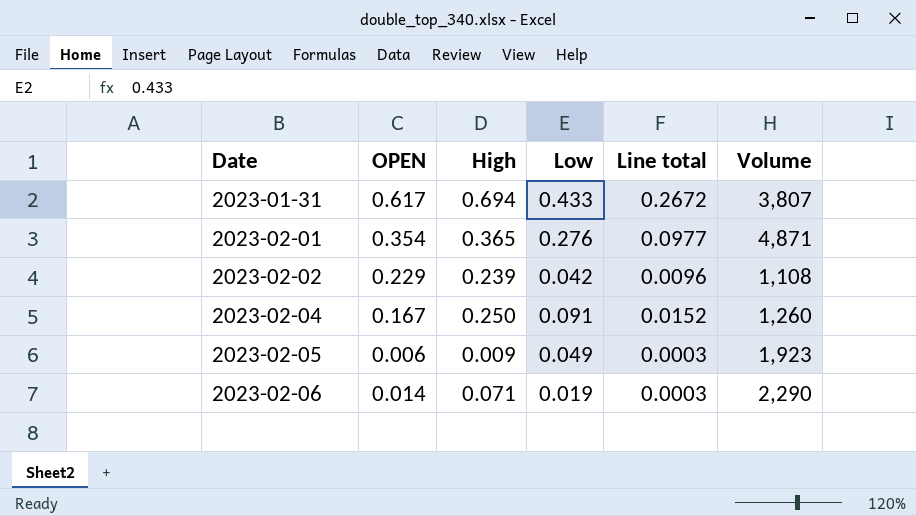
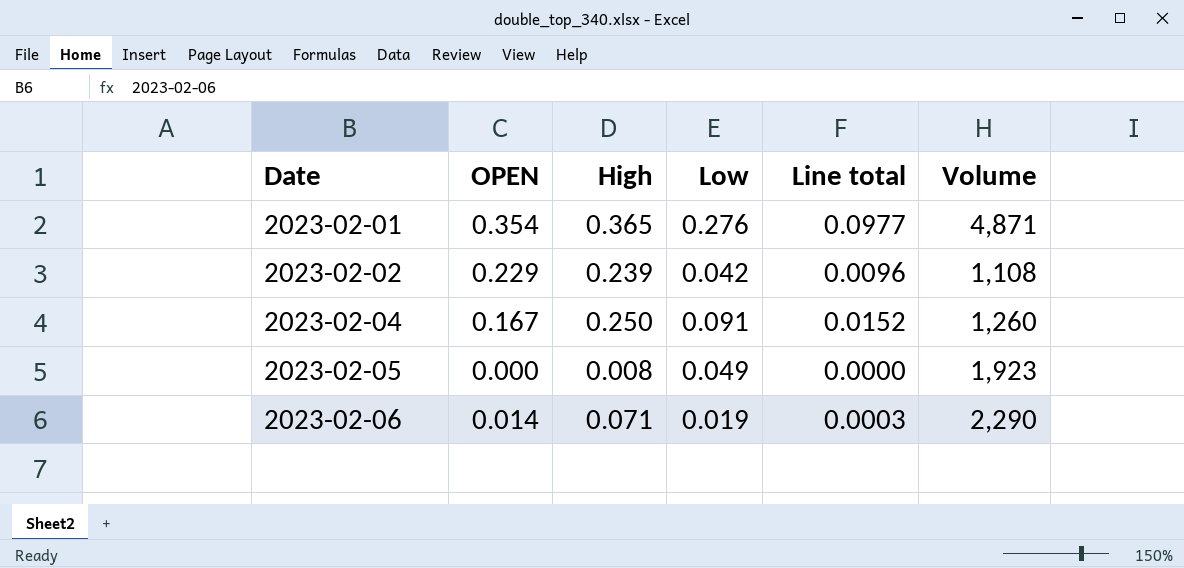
row 2023-01-31: 0.617 | 0.694 | 0.433 | 0.2672 | 3,807 -> none
2023-02-05 | OPEN: 0.006 -> 0.000
2023-02-05 | High: 0.009 -> 0.008
2023-02-05 | Line total: 0.0003 -> 0.0000

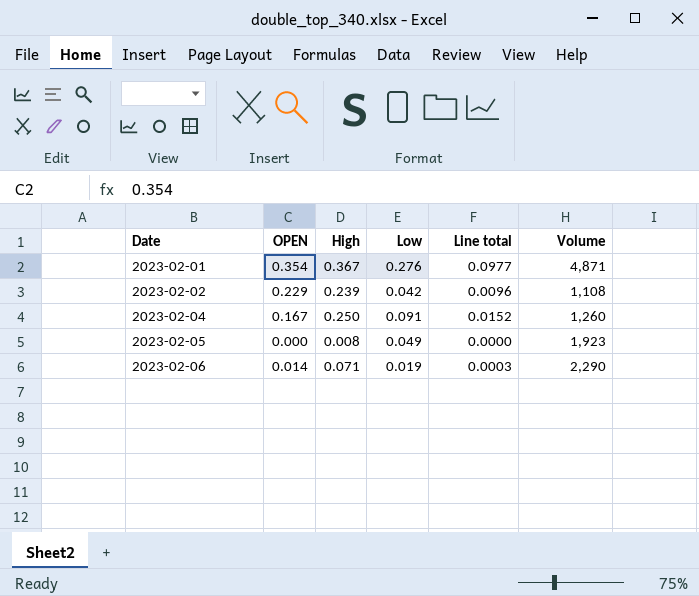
2023-02-01 | High: 0.365 -> 0.367

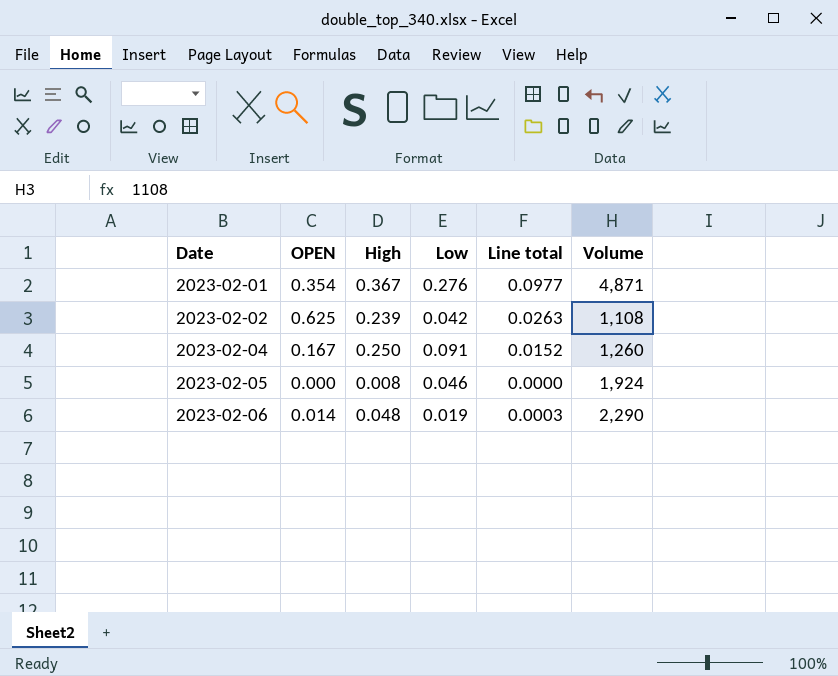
2023-02-02 | OPEN: 0.229 -> 0.625
2023-02-02 | Line total: 0.0096 -> 0.0263
2023-02-05 | Low: 0.049 -> 0.046
2023-02-05 | Volume: 1,923 -> 1,924
2023-02-06 | High: 0.071 -> 0.048

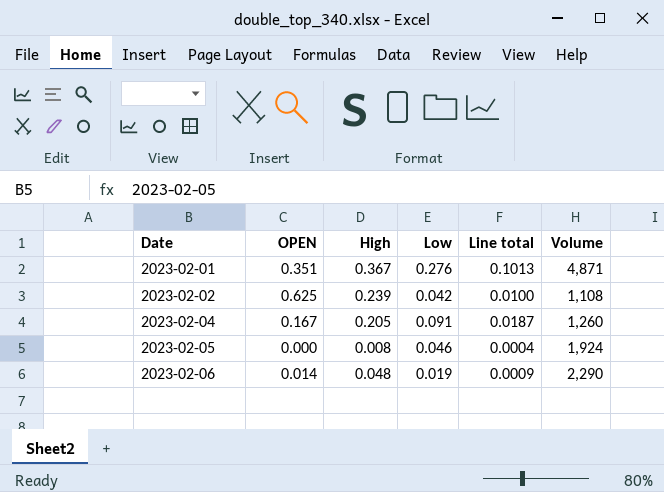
column Line total | formula: [OPEN] * [Low] -> [High] * [Low]
2023-02-01 | OPEN: 0.354 -> 0.351
2023-02-04 | High: 0.250 -> 0.205

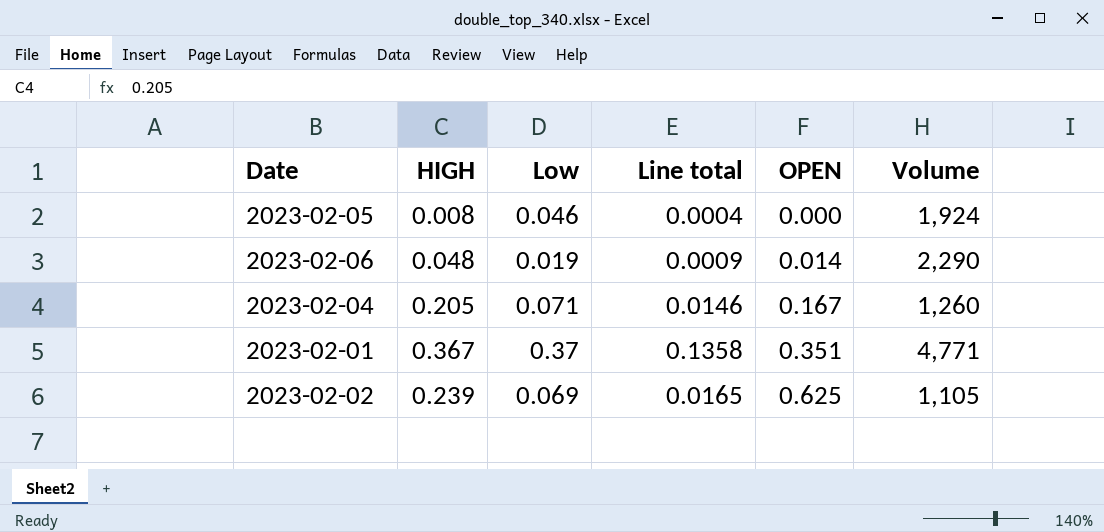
row order: Date ascending -> OPEN ascending
column name: High -> HIGH
column OPEN | position: 2 -> 5
2023-02-04 | Low: 0.091 -> 0.071
2023-02-04 | Line total: 0.0187 -> 0.0146
2023-02-01 | Low: 0.276 -> 0.37
2023-02-01 | Line total: 0.1013 -> 0.1358
2023-02-01 | Volume: 4,871 -> 4,771
2023-02-02 | Low: 0.042 -> 0.069
2023-02-02 | Line total: 0.0100 -> 0.0165
2023-02-02 | Volume: 1,108 -> 1,105

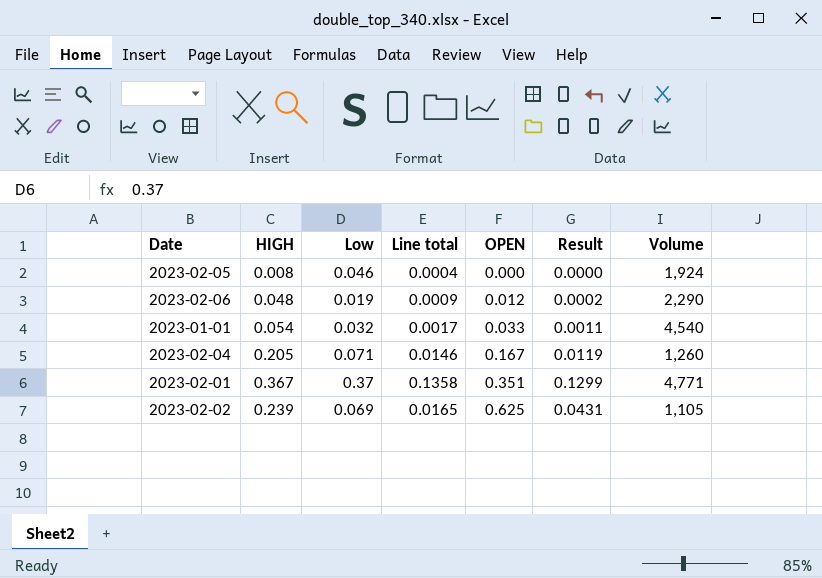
column Result | formula: none -> [Low] * [OPEN]
2023-02-06 | OPEN: 0.014 -> 0.012
row 2023-01-01: none -> 0.054 | 0.032 | 0.0017 | 0.033 | 0.0011 | 4,540

